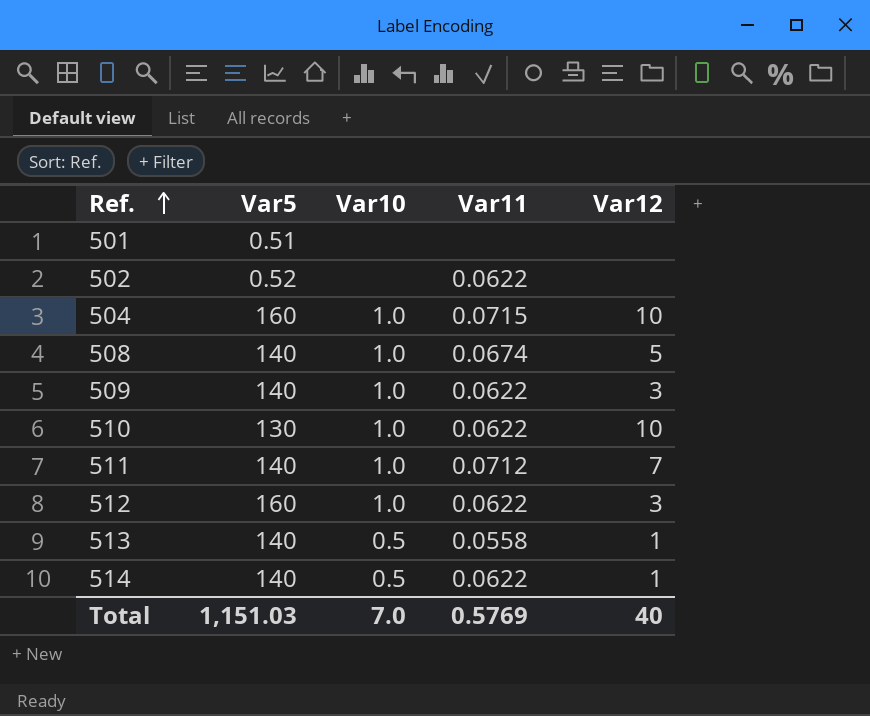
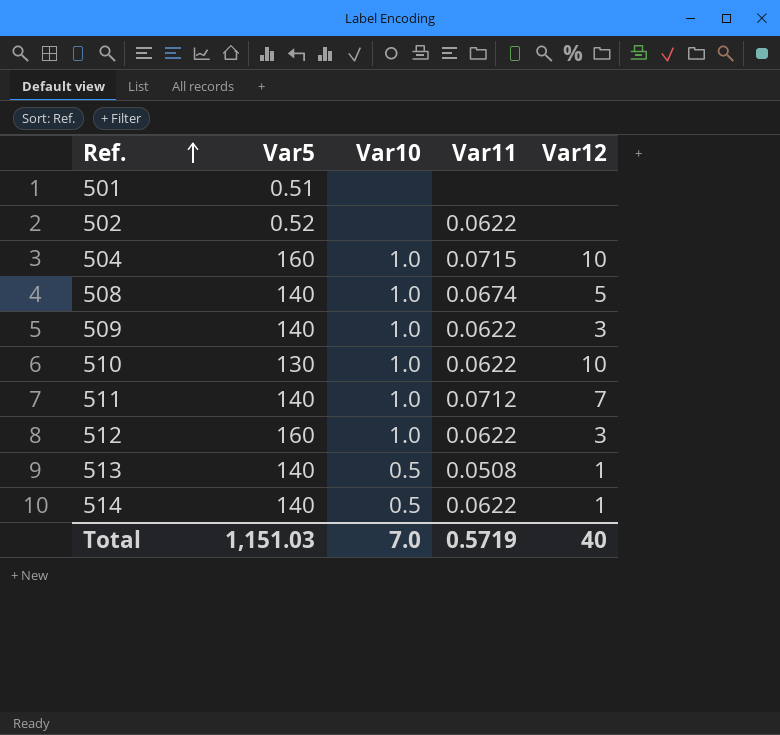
513 | Var11: 0.0558 -> 0.0508
Total | Var11: 0.5769 -> 0.5719

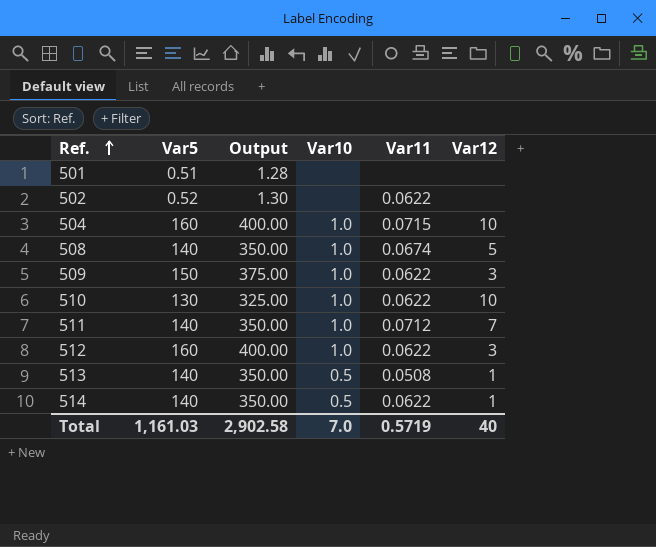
column Output | formula: none -> [Var5] * 2.5
509 | Var5: 140 -> 150
Total | Var5: 1,151.03 -> 1,161.03

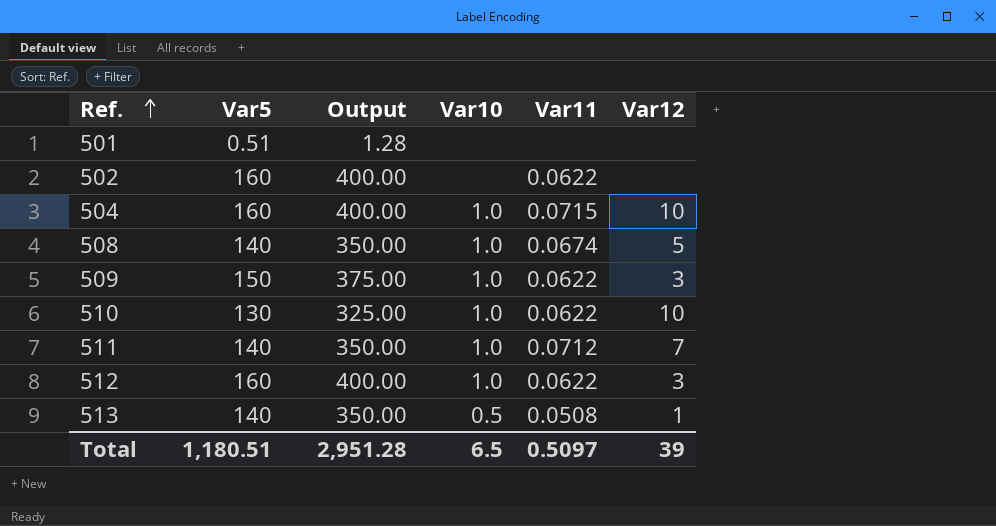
row 514: 140 | 350.00 | 0.5 | 0.0622 | 1 -> none
502 | Var5: 0.52 -> 160
502 | Output: 1.30 -> 400.00
Total | Var5: 1,161.03 -> 1,180.51
Total | Output: 2,902.58 -> 2,951.28
Total | Var10: 7.0 -> 6.5
Total | Var11: 0.5719 -> 0.5097
Total | Var12: 40 -> 39

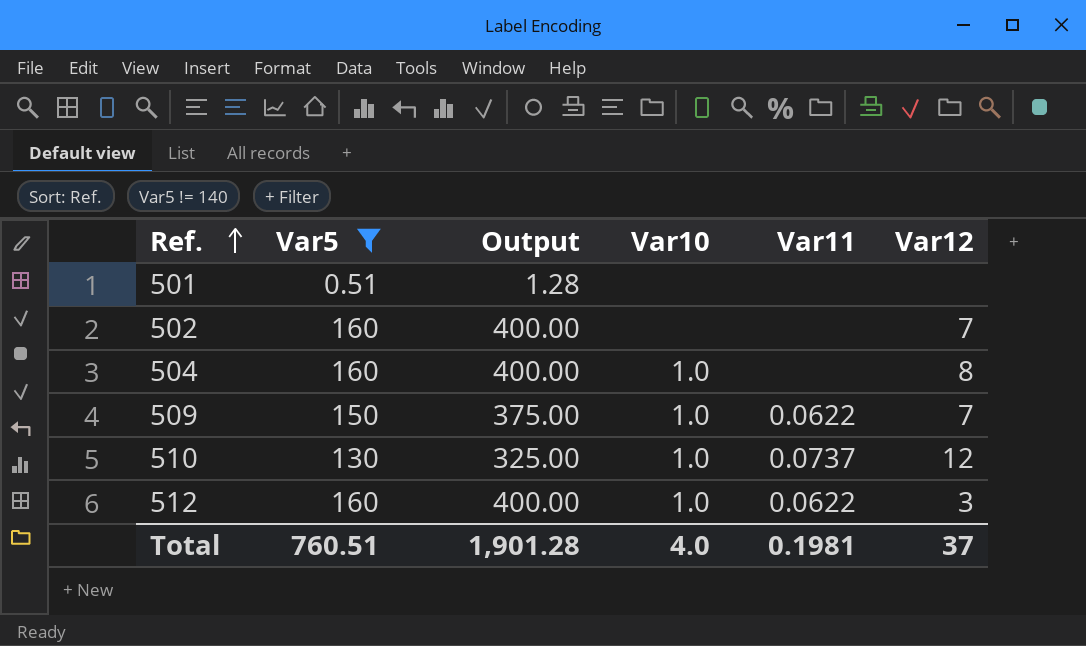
filter: none -> Var5 != 140
502 | Var11: 0.0622 -> none
502 | Var12: none -> 7
504 | Var11: 0.0715 -> none
504 | Var12: 10 -> 8
509 | Var12: 3 -> 7
510 | Var11: 0.0622 -> 0.0737
510 | Var12: 10 -> 12
Total | Var5: 1,180.51 -> 760.51
Total | Output: 2,951.28 -> 1,901.28
Total | Var10: 6.5 -> 4.0
Total | Var11: 0.5097 -> 0.1981
Total | Var12: 39 -> 37

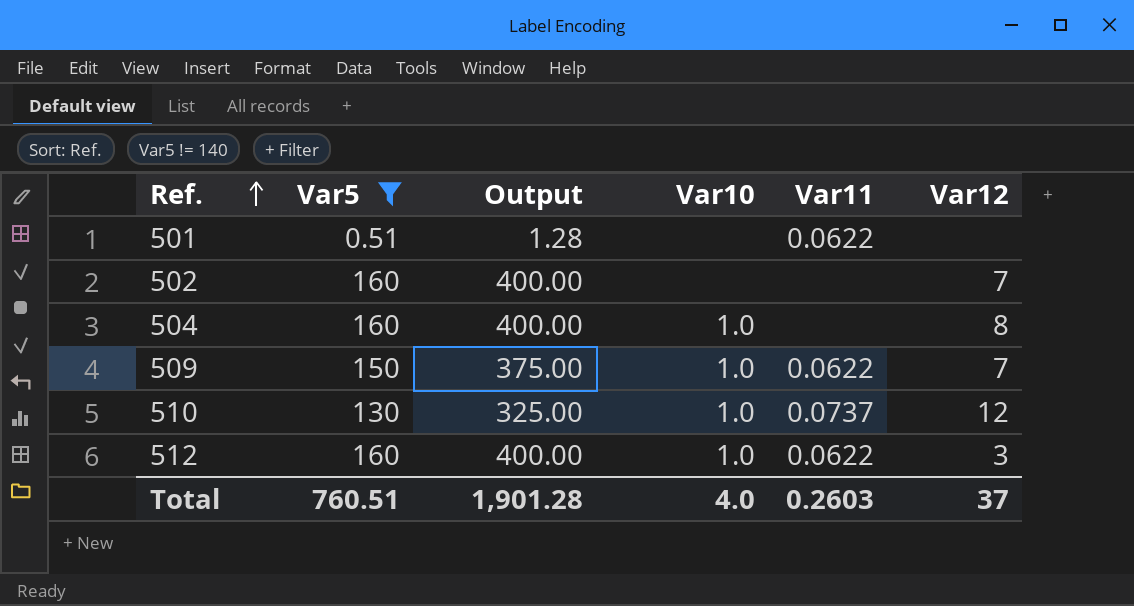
501 | Var11: none -> 0.0622
Total | Var11: 0.1981 -> 0.2603

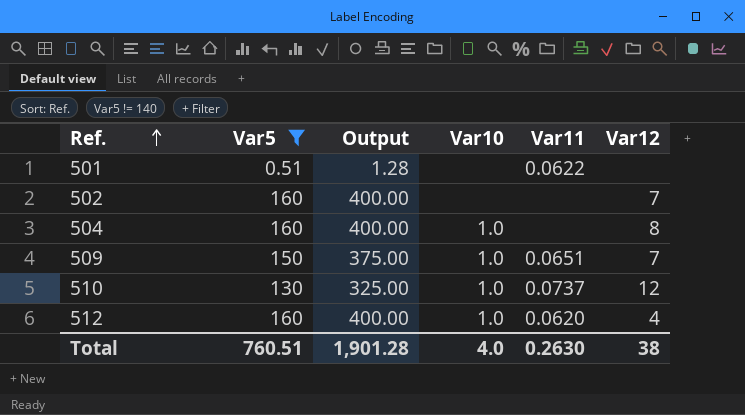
509 | Var11: 0.0622 -> 0.0651
512 | Var11: 0.0622 -> 0.0620
512 | Var12: 3 -> 4
Total | Var11: 0.2603 -> 0.2630
Total | Var12: 37 -> 38

